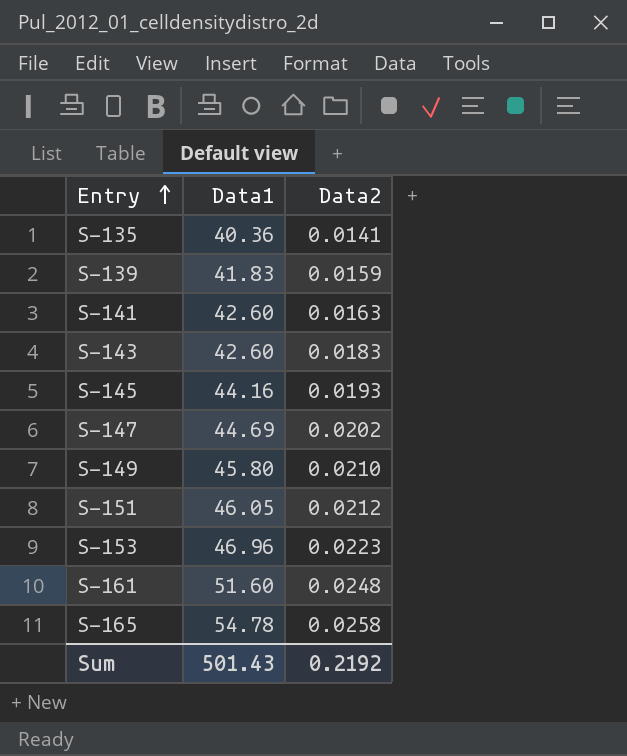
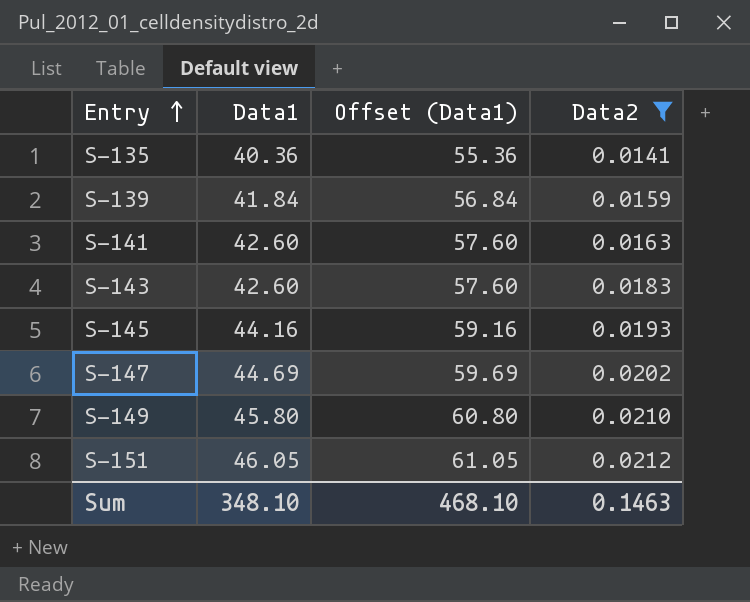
filter: none -> Data2 <= 0.0212
column Offset (Data1) | formula: none -> [Data1] + 15
S-139 | Data1: 41.83 -> 41.84
Sum | Data1: 501.43 -> 348.10
Sum | Data2: 0.2192 -> 0.1463

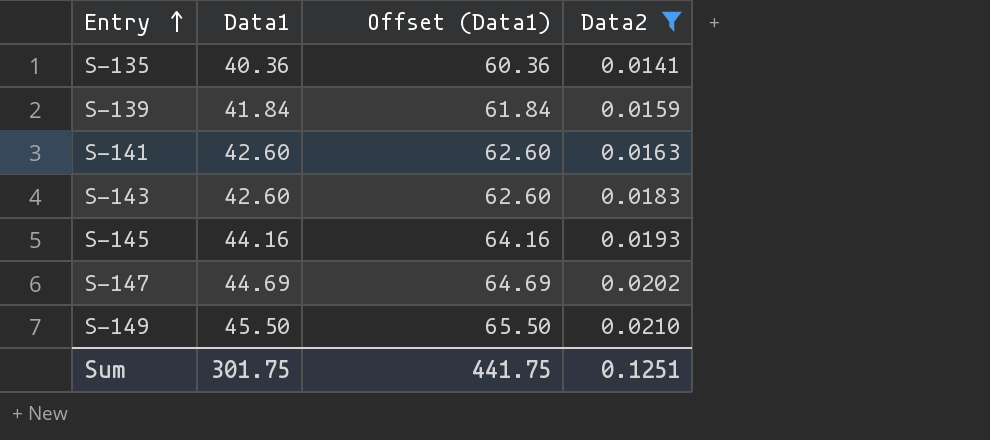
column Offset (Data1) | formula: [Data1] + 15 -> [Data1] + 20
row S-151: 46.05 | 61.05 | 0.0212 -> none
S-149 | Data1: 45.80 -> 45.50
Sum | Data1: 348.10 -> 301.75
Sum | Offset (Data1): 468.10 -> 441.75
Sum | Data2: 0.1463 -> 0.1251

